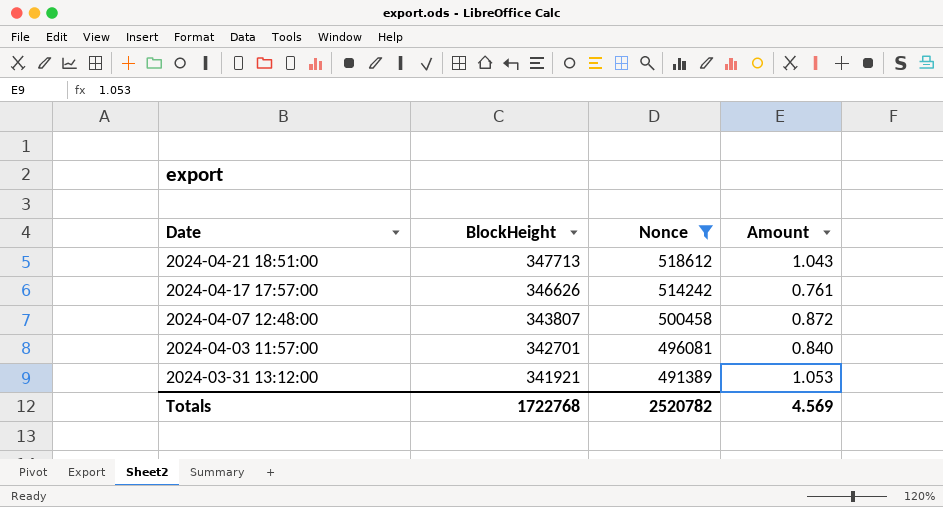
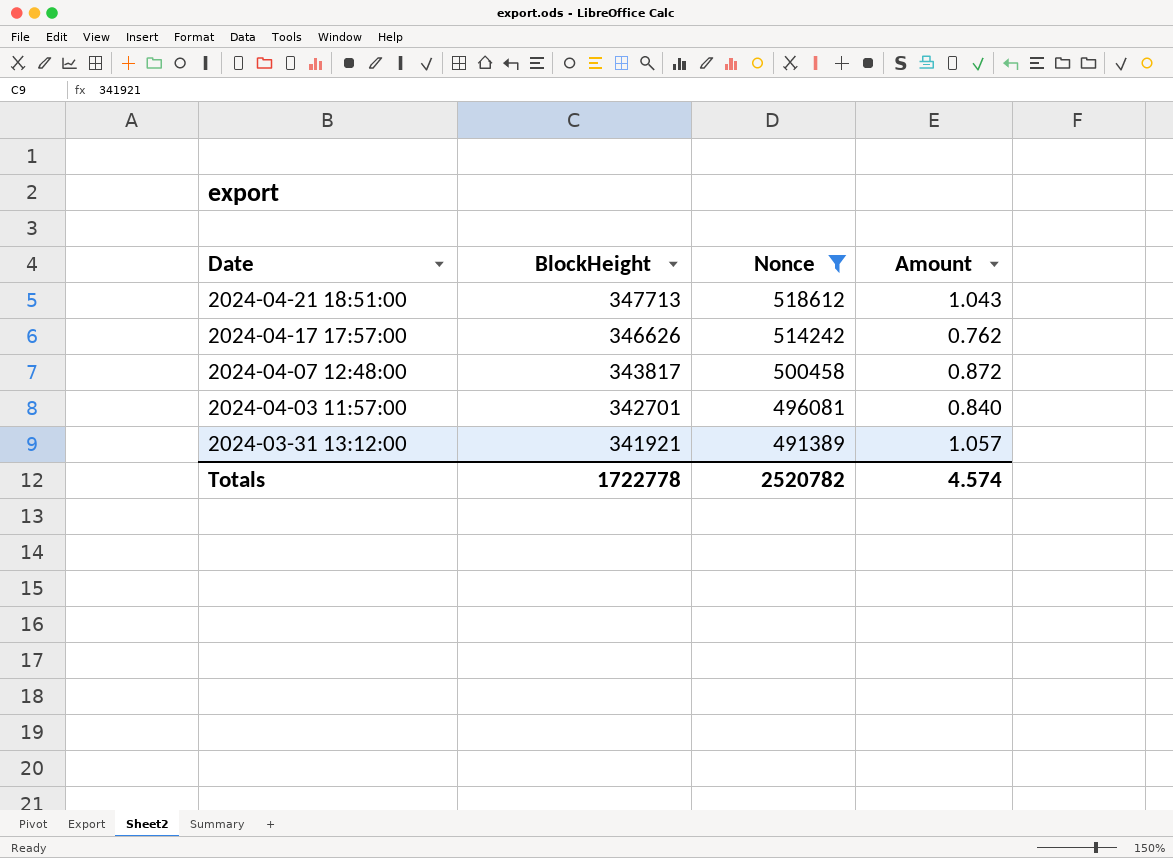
2024-04-17 17:57:00 | Amount: 0.761 -> 0.762
2024-04-07 12:48:00 | BlockHeight: 343807 -> 343817
2024-03-31 13:12:00 | Amount: 1.053 -> 1.057
Totals | BlockHeight: 1722768 -> 1722778
Totals | Amount: 4.569 -> 4.574

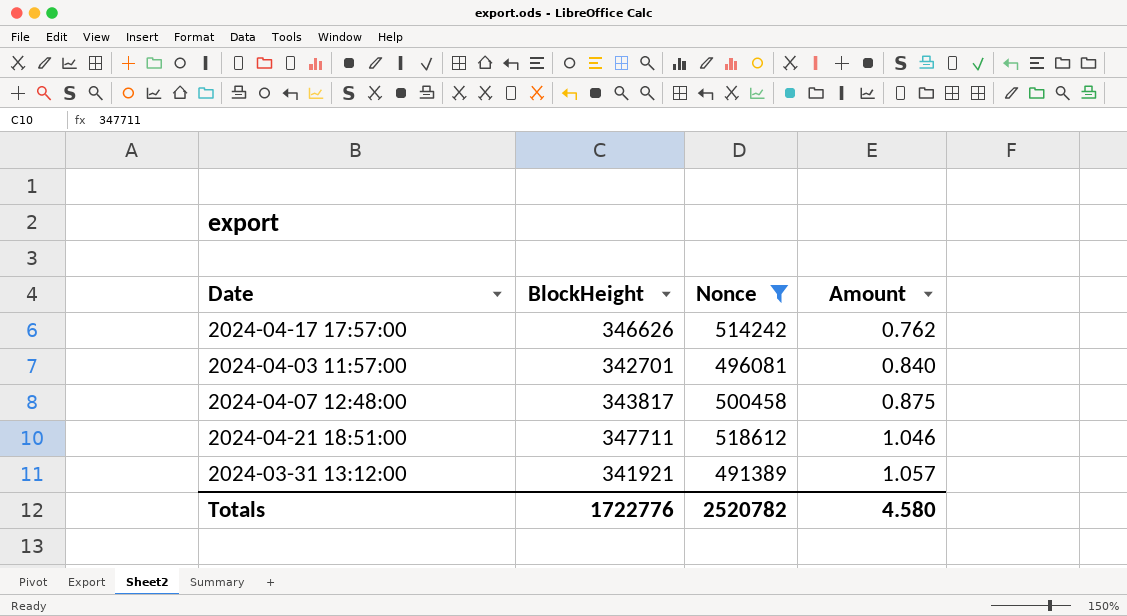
row order: Date descending -> Amount ascending
2024-04-07 12:48:00 | Amount: 0.872 -> 0.875
2024-04-21 18:51:00 | BlockHeight: 347713 -> 347711
2024-04-21 18:51:00 | Amount: 1.043 -> 1.046
Totals | BlockHeight: 1722778 -> 1722776
Totals | Amount: 4.574 -> 4.580

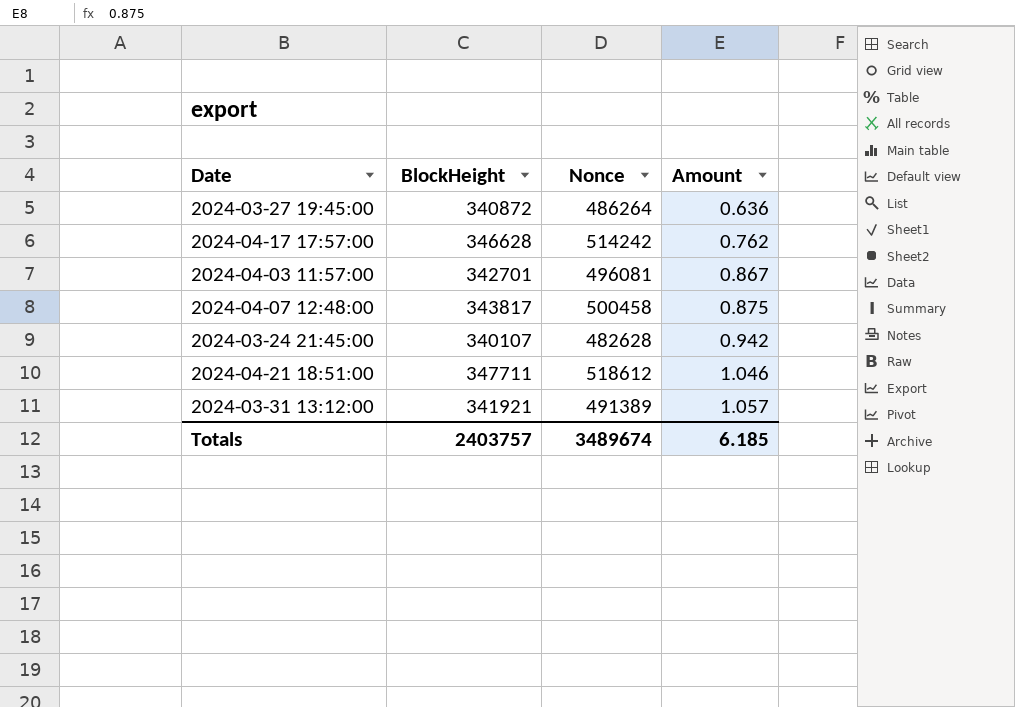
filter: Nonce >= 491389 -> none
2024-04-17 17:57:00 | BlockHeight: 346626 -> 346628
2024-04-03 11:57:00 | Amount: 0.840 -> 0.867
Totals | BlockHeight: 1722776 -> 2403757
Totals | Nonce: 2520782 -> 3489674
Totals | Amount: 4.580 -> 6.185

